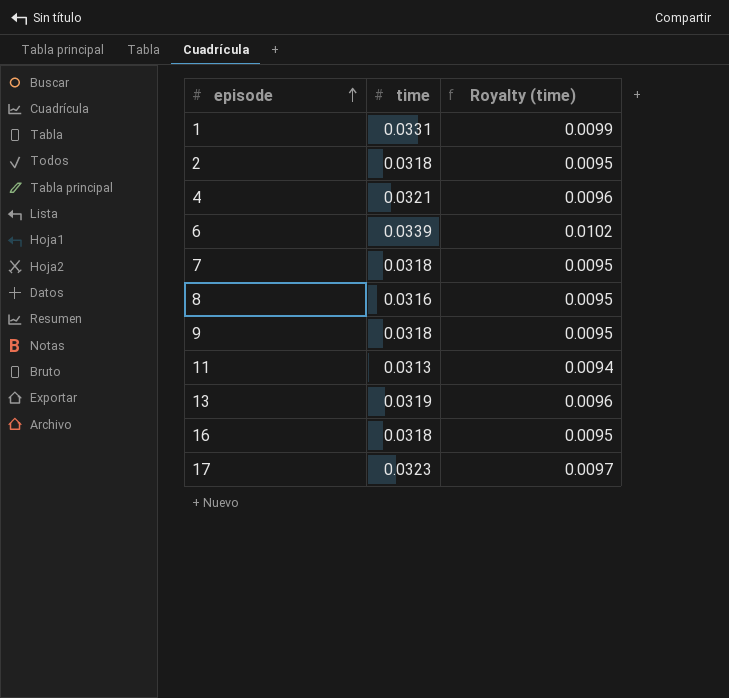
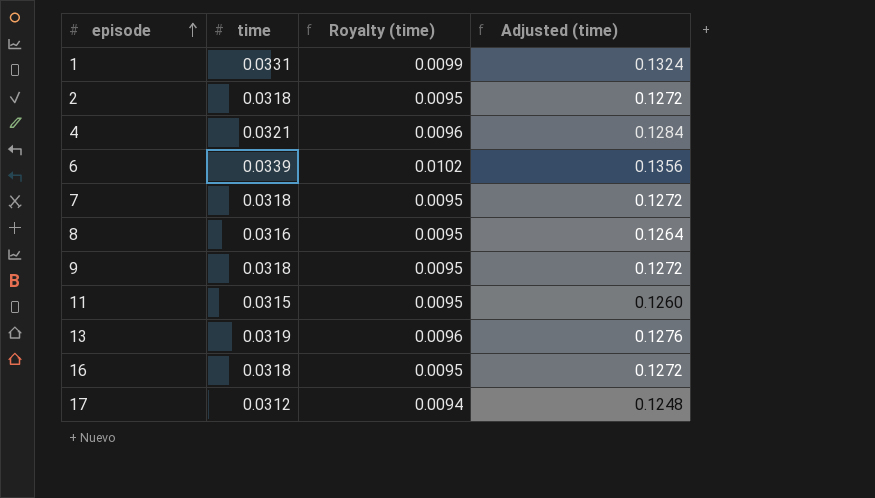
column Adjusted (time) | formula: none -> [time] * 4
11 | time: 0.0313 -> 0.0315
11 | Royalty (time): 0.0094 -> 0.0095
17 | time: 0.0323 -> 0.0312
17 | Royalty (time): 0.0097 -> 0.0094

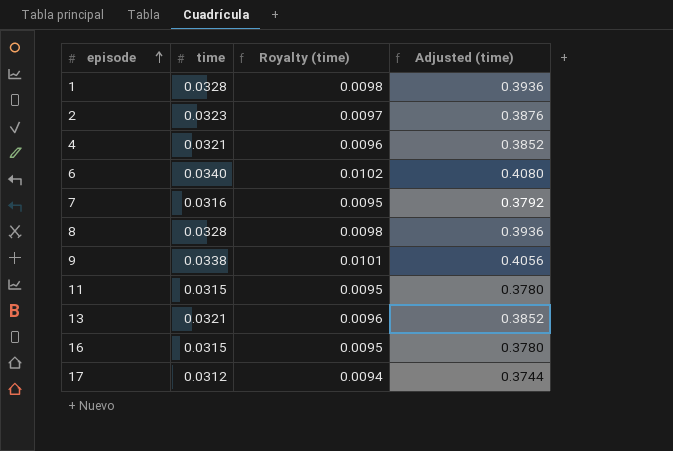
column Adjusted (time) | formula: [time] * 4 -> [time] * 12
1 | time: 0.0331 -> 0.0328
1 | Royalty (time): 0.0099 -> 0.0098
2 | time: 0.0318 -> 0.0323
2 | Royalty (time): 0.0095 -> 0.0097
6 | time: 0.0339 -> 0.0340
7 | time: 0.0318 -> 0.0316
8 | time: 0.0316 -> 0.0328
8 | Royalty (time): 0.0095 -> 0.0098
9 | time: 0.0318 -> 0.0338
9 | Royalty (time): 0.0095 -> 0.0101
13 | time: 0.0319 -> 0.0321
16 | time: 0.0318 -> 0.0315

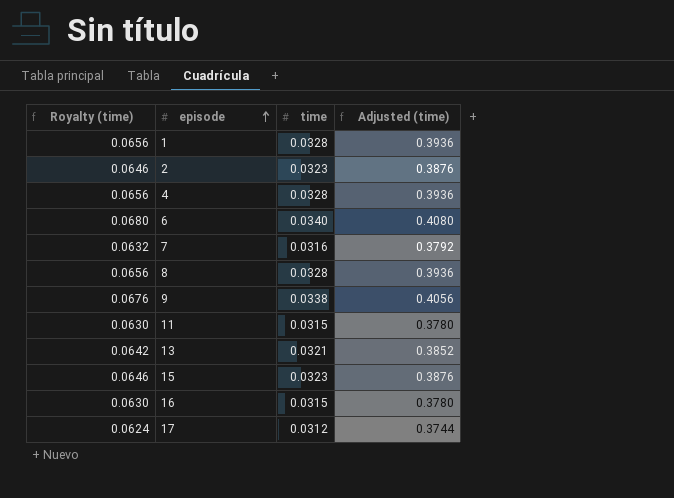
column Royalty (time) | formula: [time] * 0.3 -> [time] * 2
column Royalty (time) | position: 3 -> 1
4 | time: 0.0321 -> 0.0328
4 | Adjusted (time): 0.3852 -> 0.3936
row 15: none -> 0.0646 | 0.0323 | 0.3876

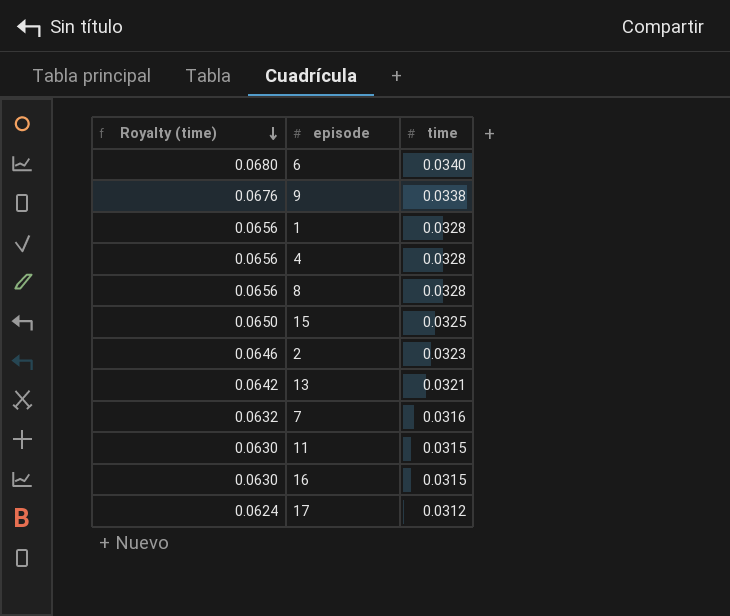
row order: episode ascending -> Royalty (time) descending
column Adjusted (time) | formula: [time] * 12 -> none
15 | Royalty (time): 0.0646 -> 0.0650
15 | time: 0.0323 -> 0.0325

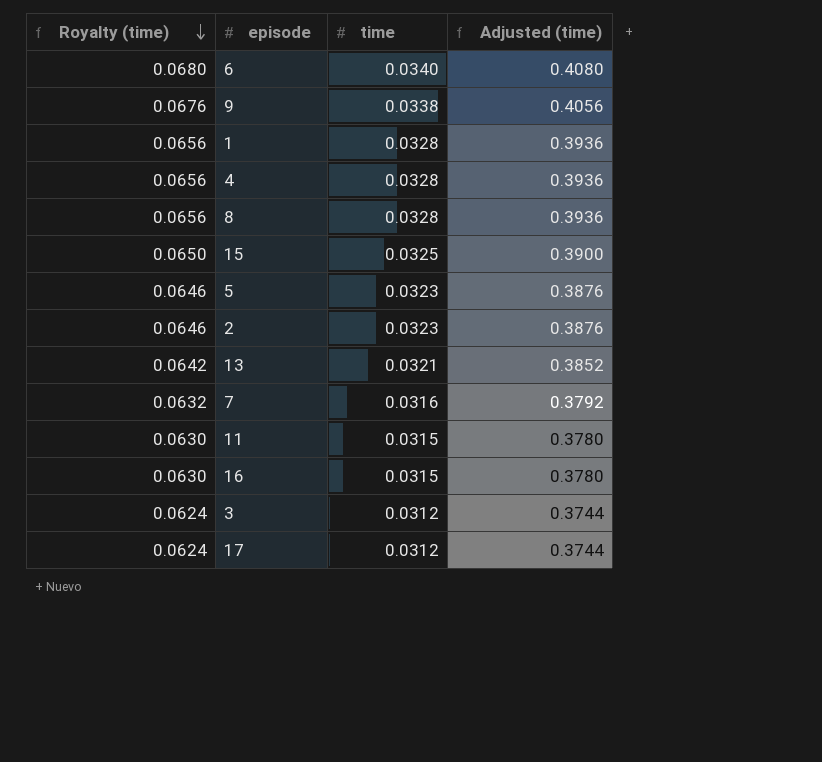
column Adjusted (time) | formula: none -> [time] * 12
row 5: none -> 0.0646 | 0.0323 | 0.3876
row 3: none -> 0.0624 | 0.0312 | 0.3744

